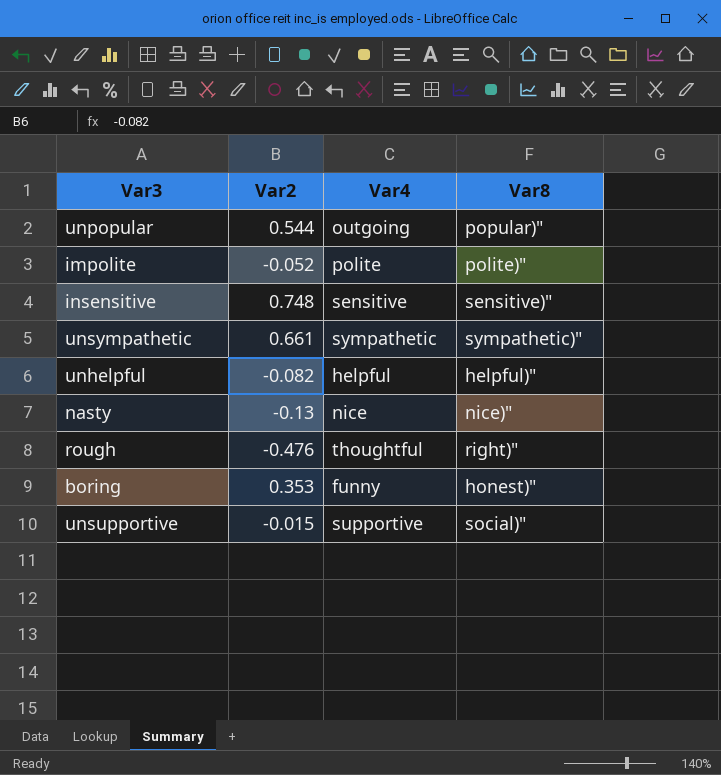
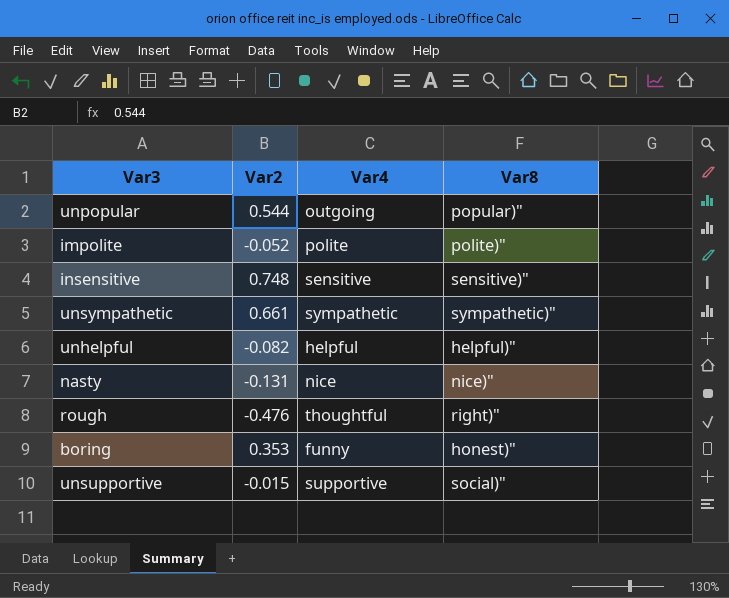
nasty | Var2: -0.13 -> -0.131

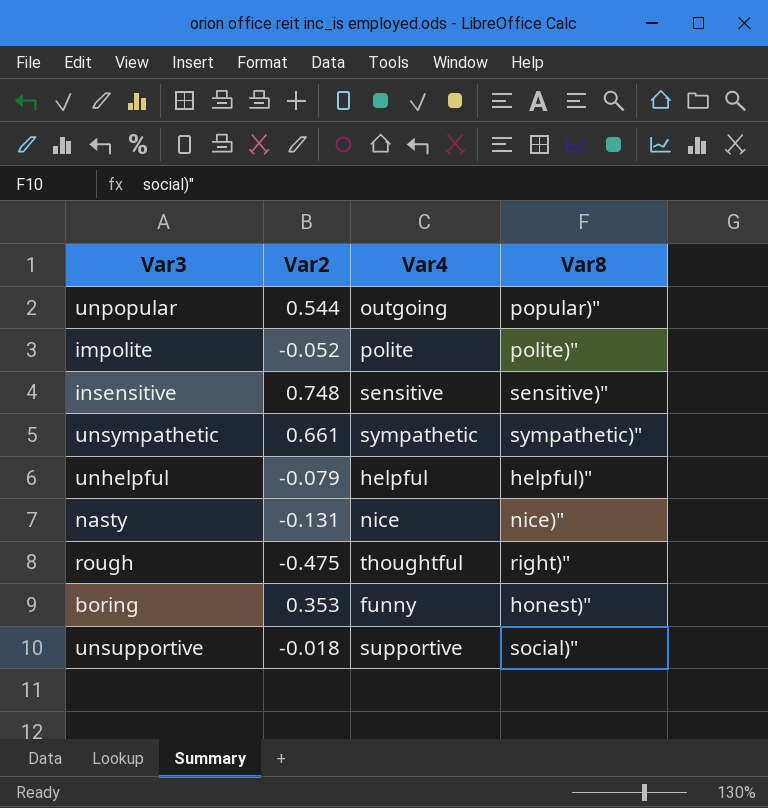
unhelpful | Var2: -0.082 -> -0.079
rough | Var2: -0.476 -> -0.475
unsupportive | Var2: -0.015 -> -0.018

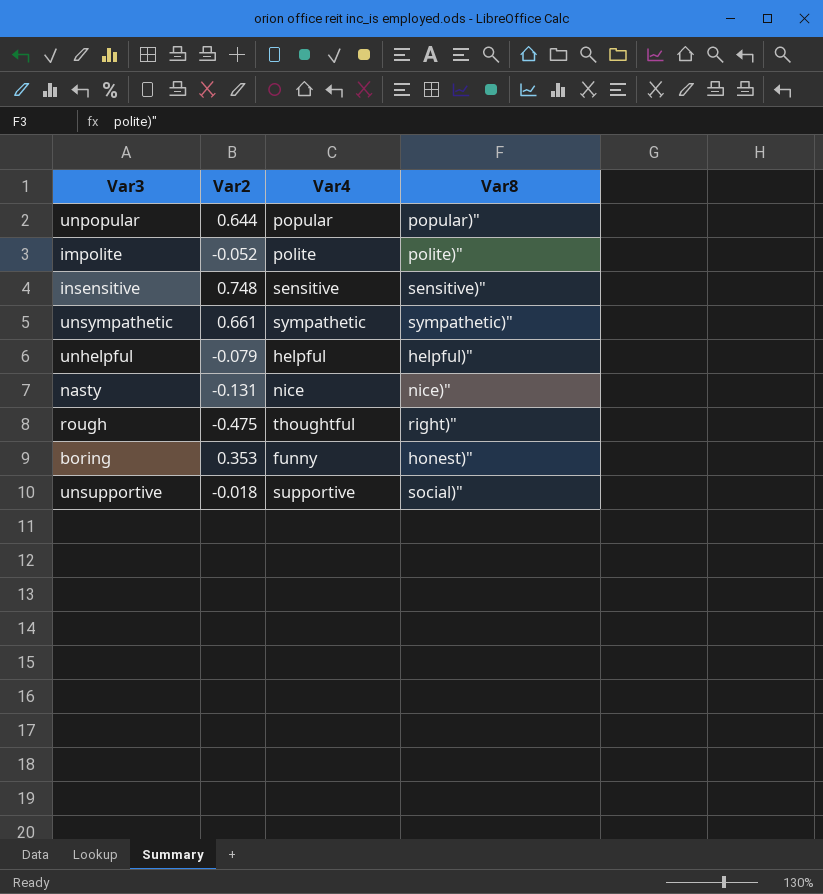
unpopular | Var2: 0.544 -> 0.644
unpopular | Var4: outgoing -> popular

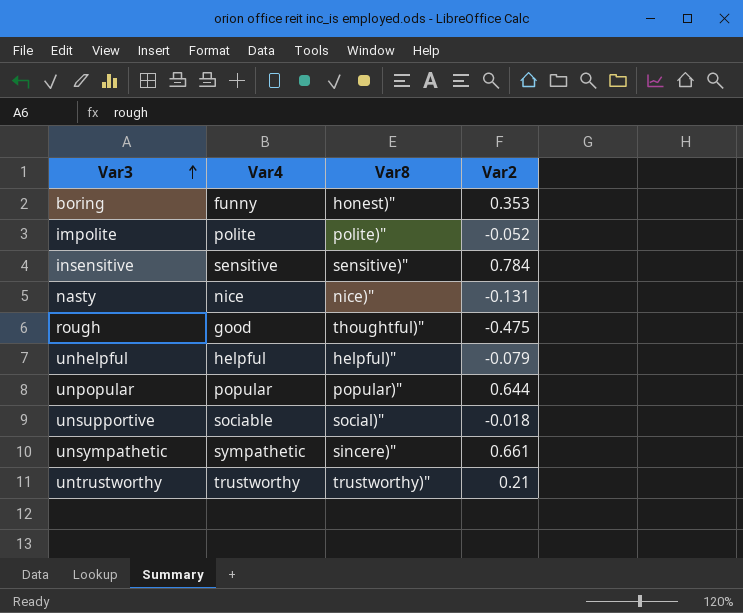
row order: none -> Var3 ascending
column Var2 | position: 2 -> 4
insensitive | Var2: 0.748 -> 0.784
rough | Var4: thoughtful -> good
rough | Var8: right)" -> thoughtful)"
unsupportive | Var4: supportive -> sociable
unsympathetic | Var8: sympathetic)" -> sincere)"
row untrustworthy: none -> trustworthy | trustworthy)" | 0.21

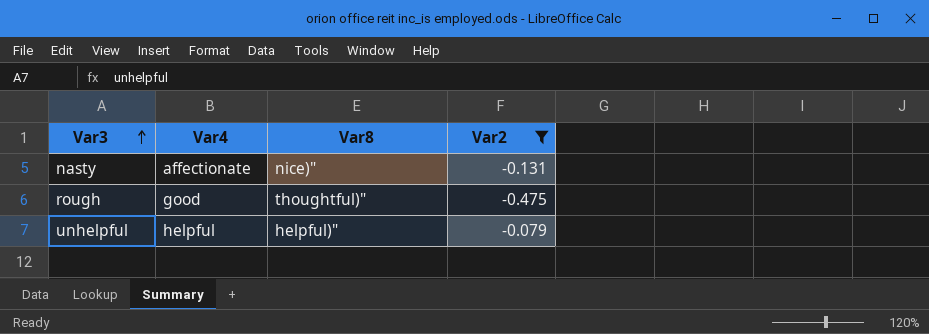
filter: none -> Var2 <= -0.079
nasty | Var4: nice -> affectionate

